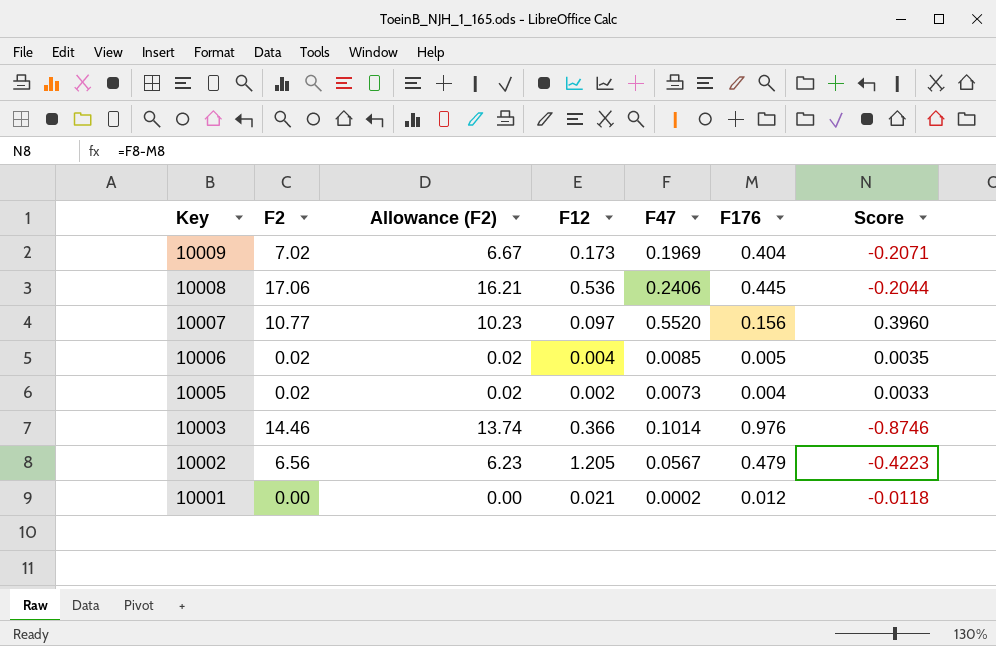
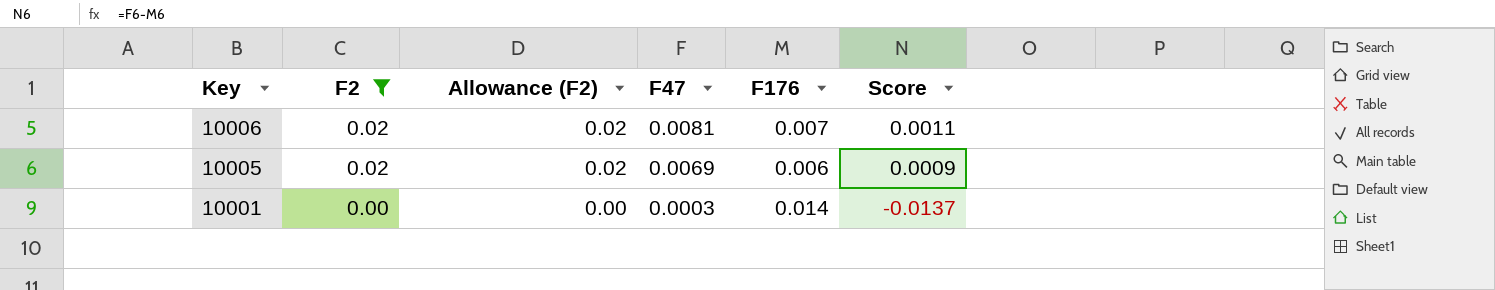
filter: none -> F2 <= 0.02
column F12 | position: 4 -> none
10006 | F47: 0.0085 -> 0.0081
10006 | F176: 0.005 -> 0.007
10006 | Score: 0.0035 -> 0.0011
10005 | F47: 0.0073 -> 0.0069
10005 | F176: 0.004 -> 0.006
10005 | Score: 0.0033 -> 0.0009
10001 | F47: 0.0002 -> 0.0003
10001 | F176: 0.012 -> 0.014
10001 | Score: -0.0118 -> -0.0137

